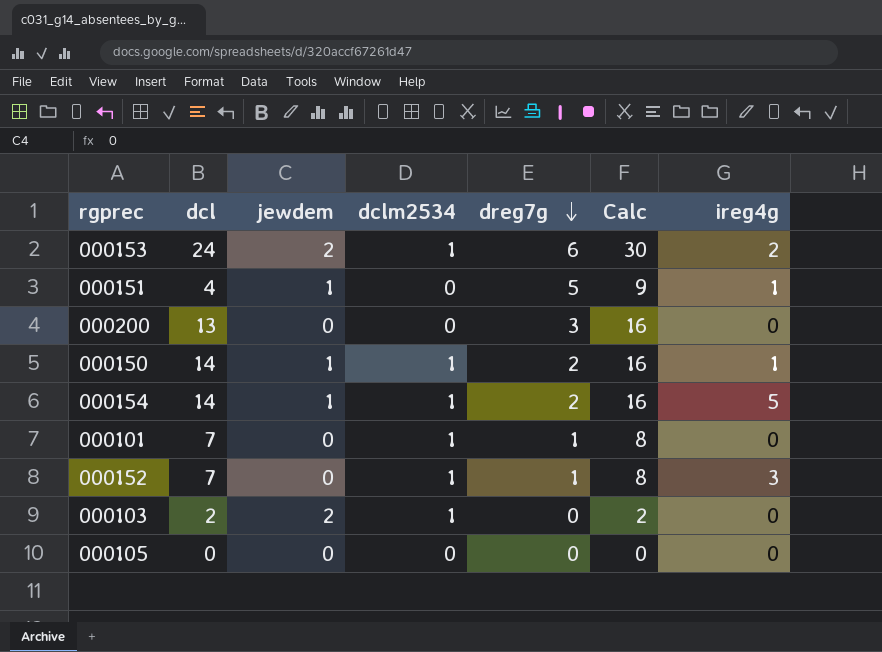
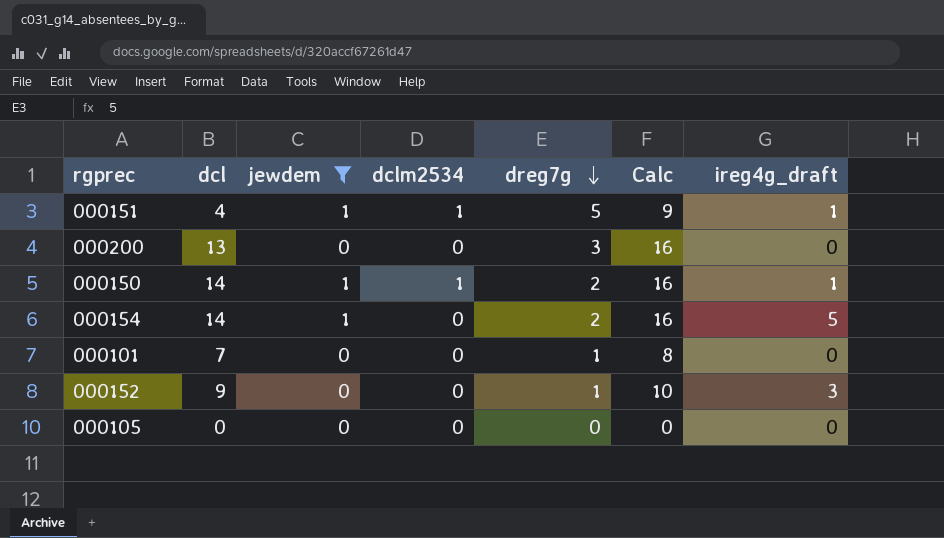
filter: none -> jewdem != 2
column name: ireg4g -> ireg4g_draft
000151 | dclm2534: 0 -> 1
000154 | dclm2534: 1 -> 0
000101 | dclm2534: 1 -> 0
000152 | dcl: 7 -> 9
000152 | dclm2534: 1 -> 0
000152 | Calc: 8 -> 10

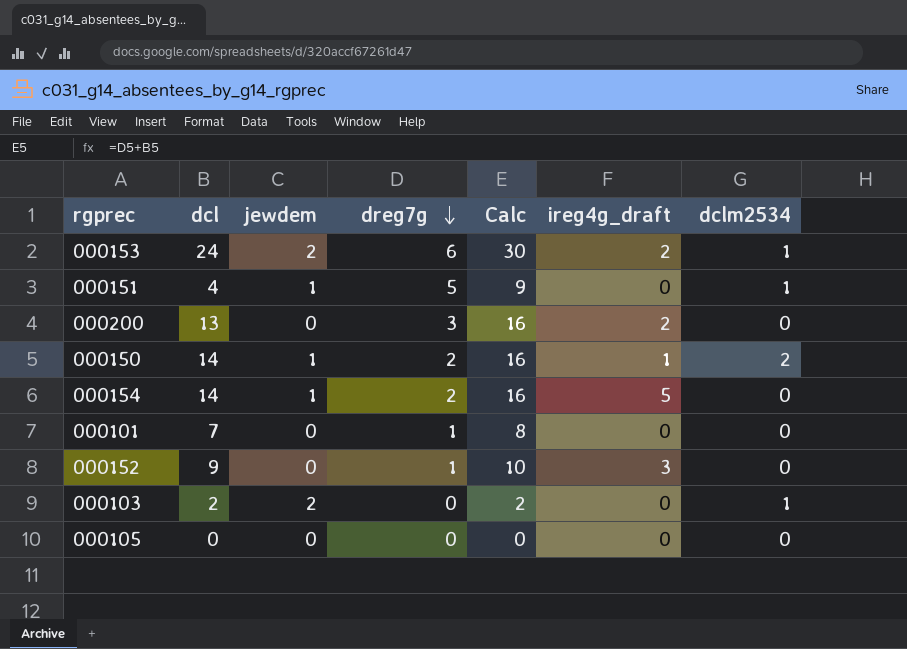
filter: jewdem != 2 -> none
column dclm2534 | position: 4 -> 7
000151 | ireg4g_draft: 1 -> 0
000200 | ireg4g_draft: 0 -> 2
000150 | dclm2534: 1 -> 2

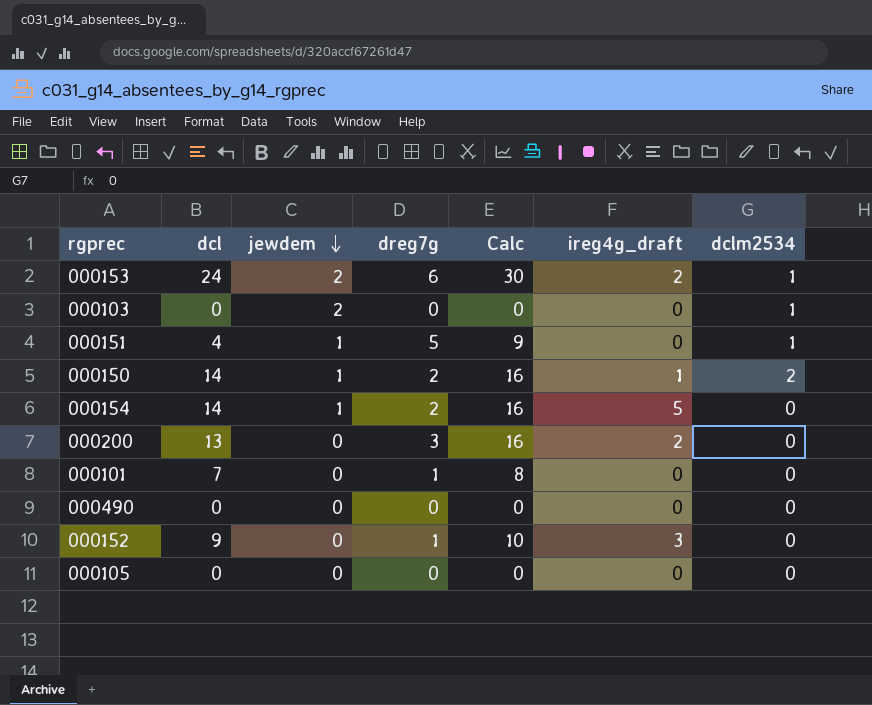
row order: dreg7g descending -> jewdem descending
000103 | dcl: 2 -> 0
000103 | Calc: 2 -> 0
row 000490: none -> 0 | 0 | 0 | 0 | 0 | 0

